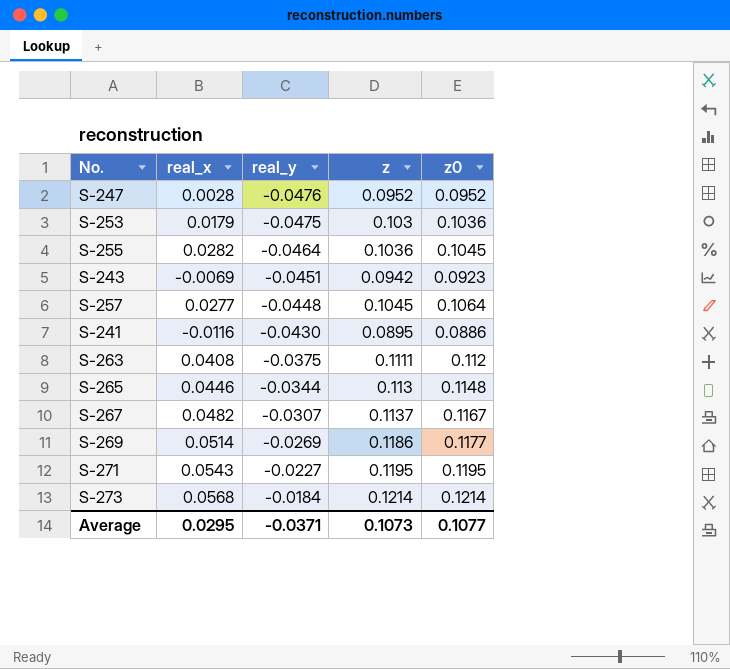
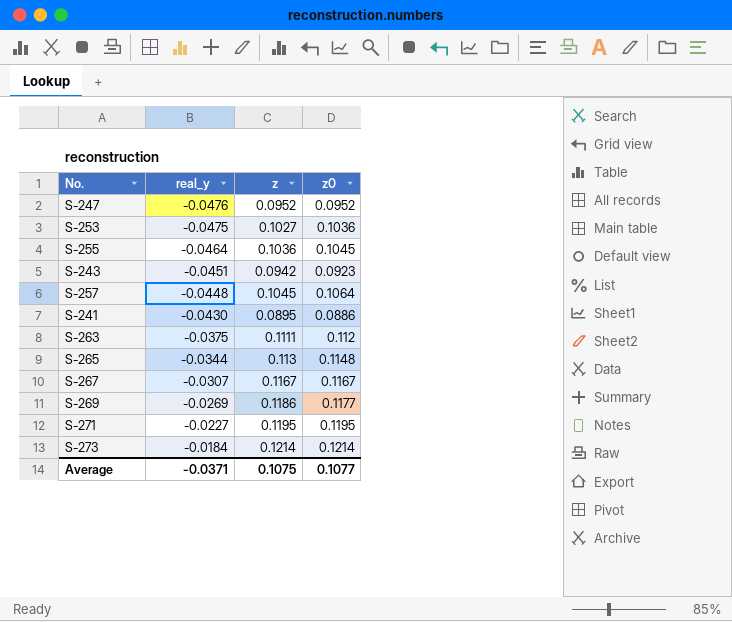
column real_x | position: 2 -> none
S-253 | z: 0.103 -> 0.1027
S-267 | z: 0.1137 -> 0.1167
Average | z: 0.1073 -> 0.1075

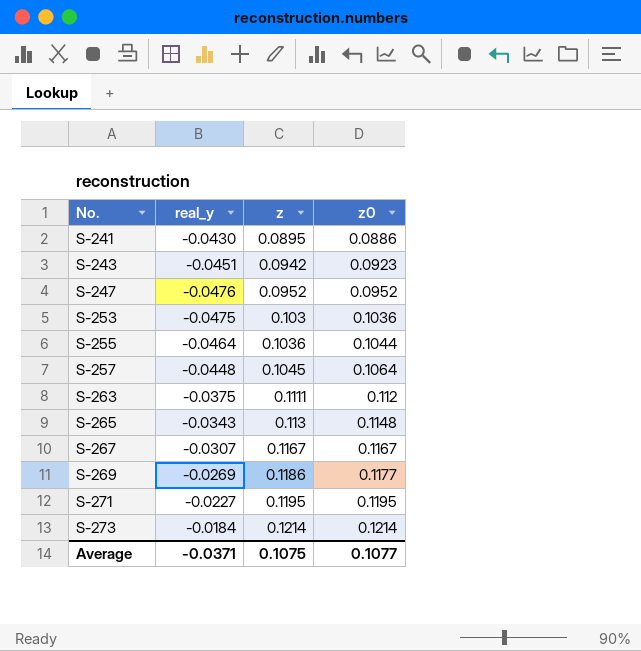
row order: real_y ascending -> No. ascending
S-253 | z: 0.1027 -> 0.103
S-255 | z0: 0.1045 -> 0.1044
S-265 | real_y: -0.0344 -> -0.0343

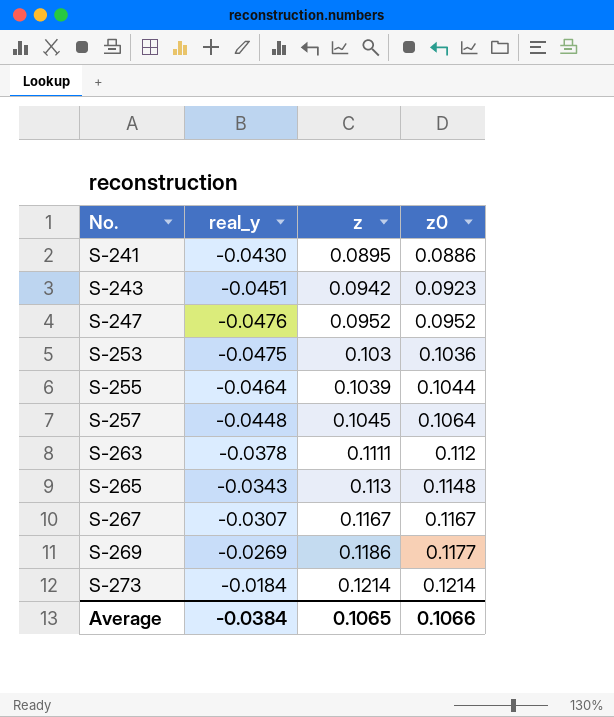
row S-271: -0.0227 | 0.1195 | 0.1195 -> none
S-255 | z: 0.1036 -> 0.1039
S-263 | real_y: -0.0375 -> -0.0378
Average | real_y: -0.0371 -> -0.0384
Average | z: 0.1075 -> 0.1065
Average | z0: 0.1077 -> 0.1066

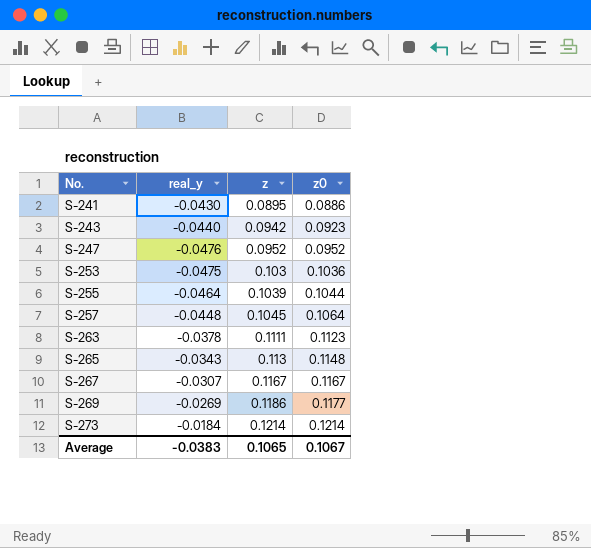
S-243 | real_y: -0.0451 -> -0.0440
S-263 | z0: 0.112 -> 0.1123
Average | real_y: -0.0384 -> -0.0383
Average | z0: 0.1066 -> 0.1067

